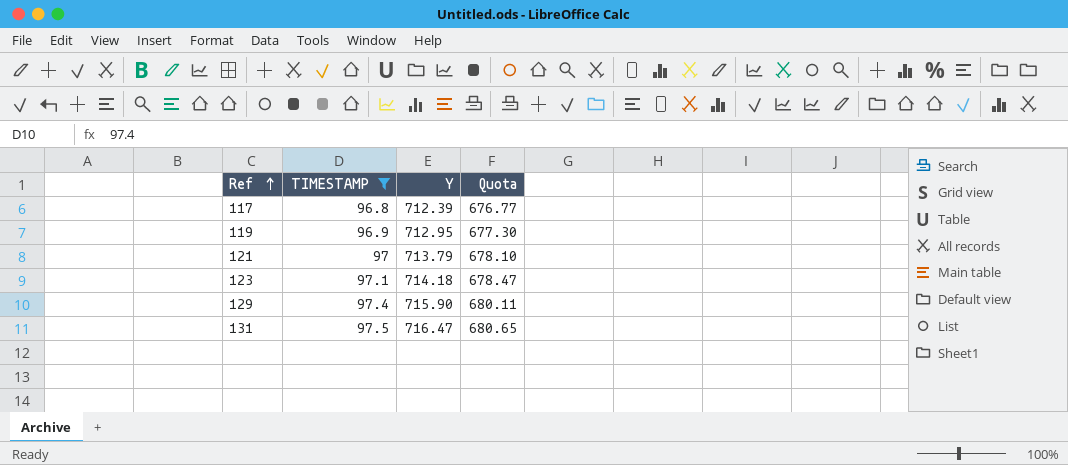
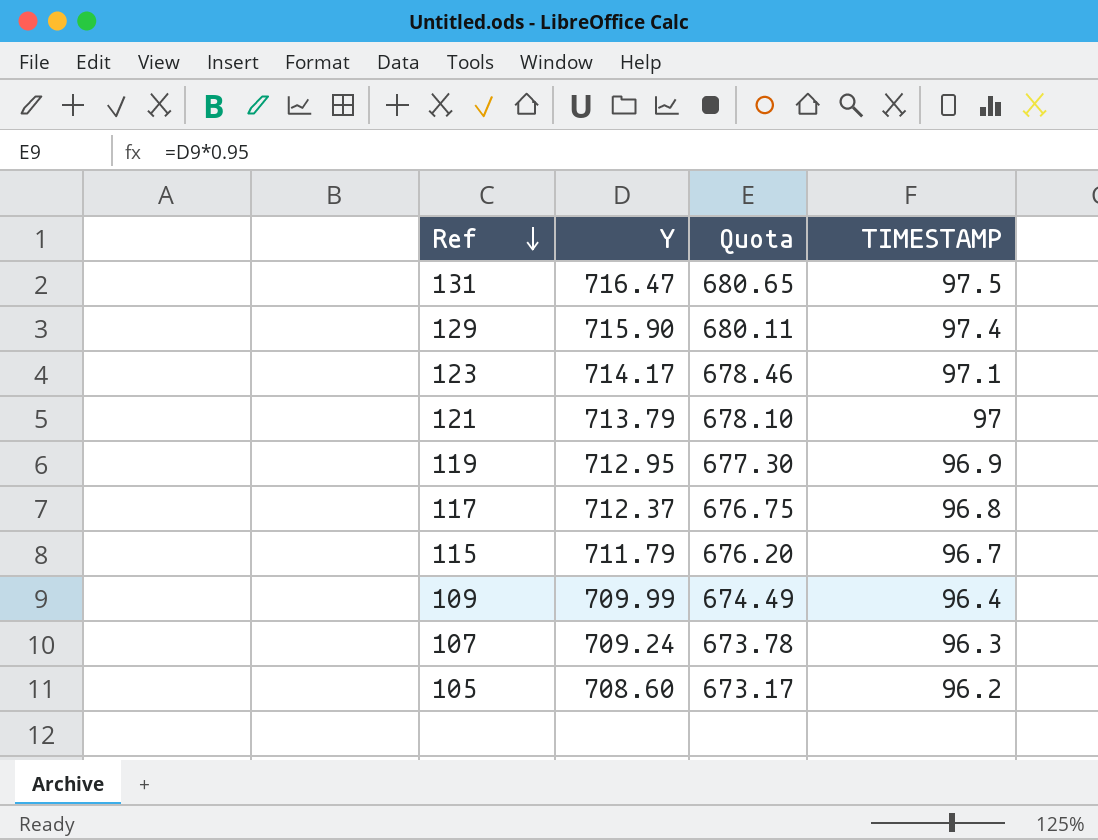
filter: TIMESTAMP >= 96.8 -> none
row order: Ref ascending -> Ref descending
column TIMESTAMP | position: 2 -> 4
123 | Y: 714.18 -> 714.17
123 | Quota: 678.47 -> 678.46
117 | Y: 712.39 -> 712.37
117 | Quota: 676.77 -> 676.75

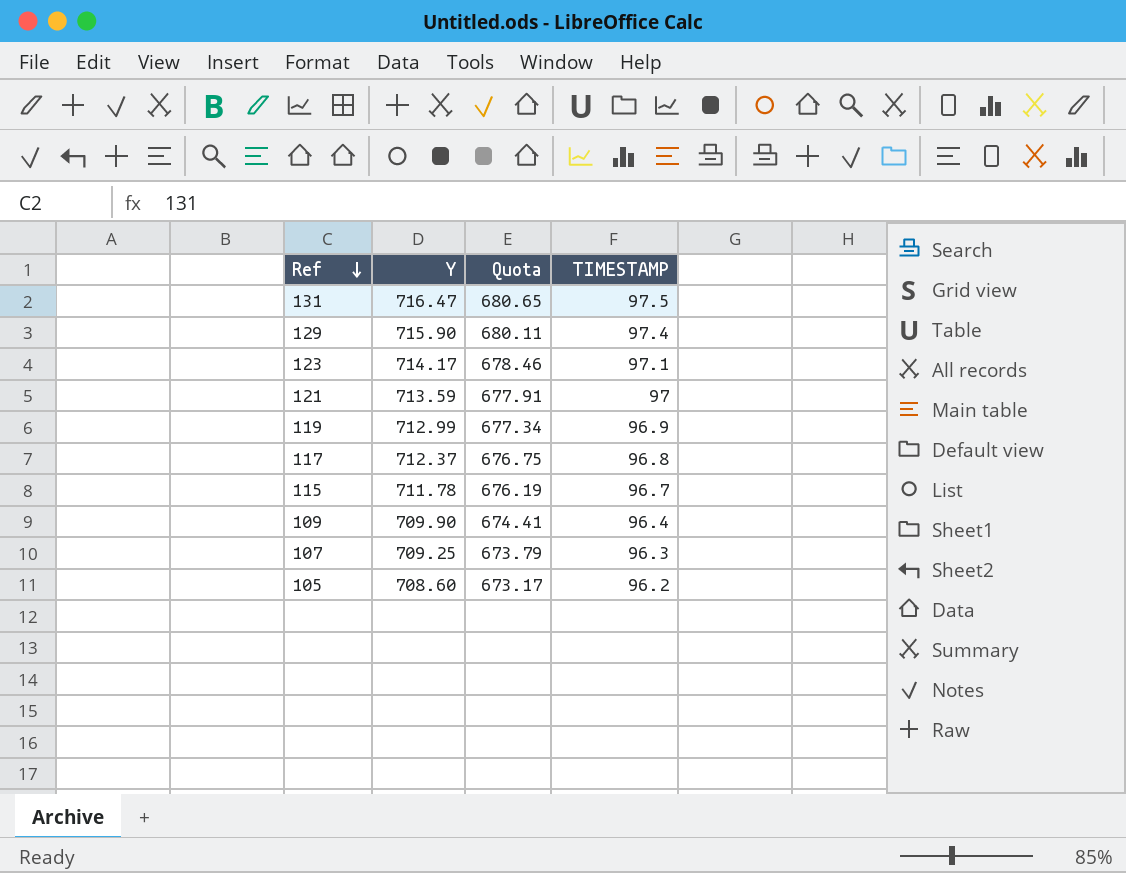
121 | Y: 713.79 -> 713.59
121 | Quota: 678.10 -> 677.91
119 | Y: 712.95 -> 712.99
119 | Quota: 677.30 -> 677.34
115 | Y: 711.79 -> 711.78
115 | Quota: 676.20 -> 676.19
109 | Y: 709.99 -> 709.90
109 | Quota: 674.49 -> 674.41
107 | Y: 709.24 -> 709.25
107 | Quota: 673.78 -> 673.79

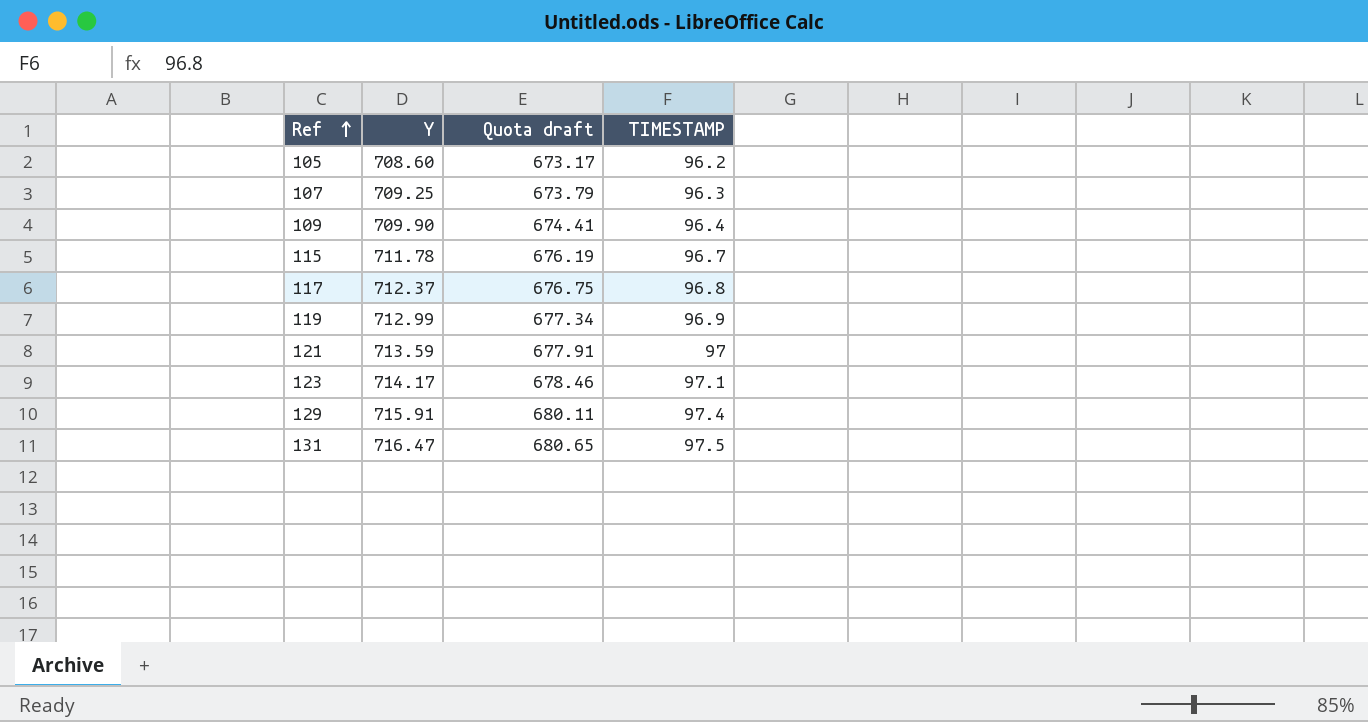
row order: Ref descending -> Ref ascending
column name: Quota -> Quota draft
129 | Y: 715.90 -> 715.91

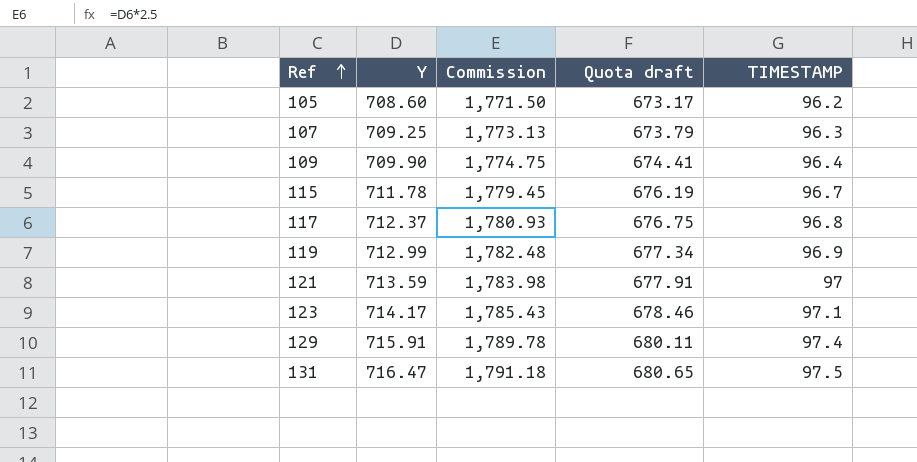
column Commission | formula: none -> [Y] * 2.5

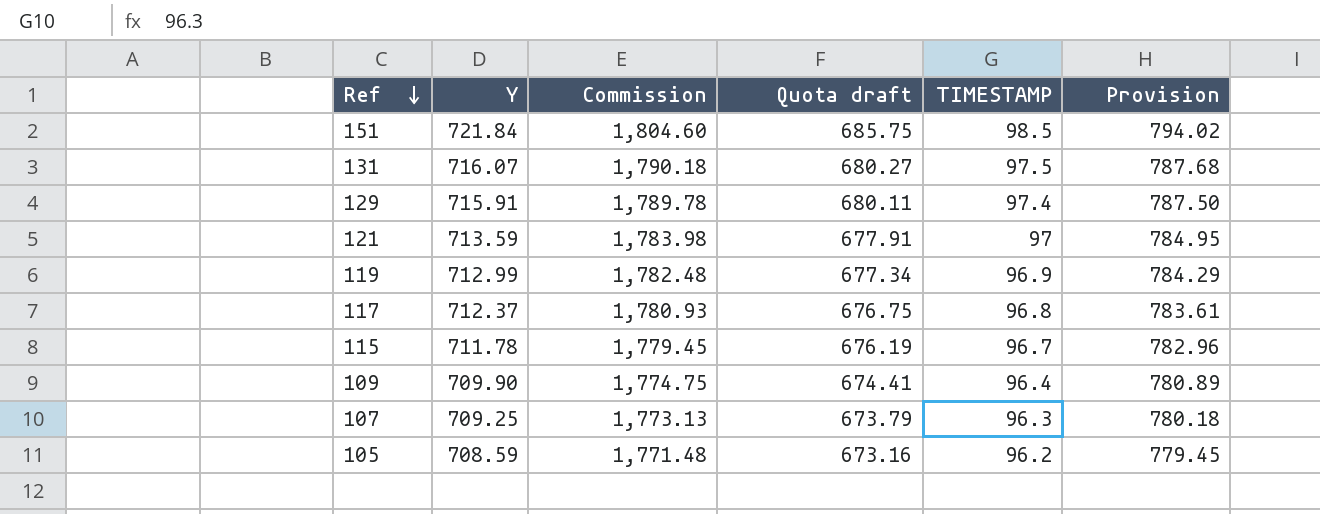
row order: Ref ascending -> Ref descending
column Provision | formula: none -> [Y] * 1.1
row 123: 714.17 | 1,785.43 | 678.46 | 97.1 -> none
row 151: none -> 721.84 | 1,804.60 | 685.75 | 98.5 | 794.02
131 | Y: 716.47 -> 716.07
131 | Commission: 1,791.18 -> 1,790.18
131 | Quota draft: 680.65 -> 680.27
105 | Y: 708.60 -> 708.59
105 | Commission: 1,771.50 -> 1,771.48
105 | Quota draft: 673.17 -> 673.16

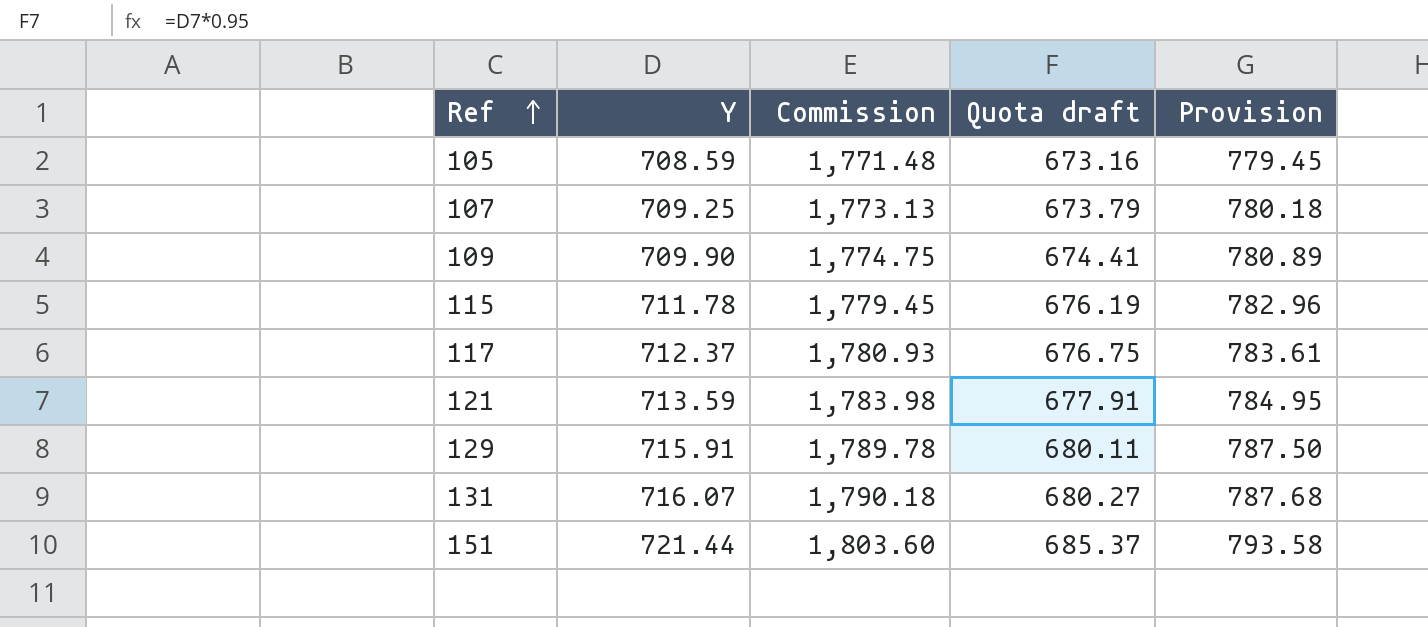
row order: Ref descending -> Ref ascending
column TIMESTAMP | position: 5 -> none
row 119: 712.99 | 1,782.48 | 677.34 | 96.9 | 784.29 -> none
151 | Y: 721.84 -> 721.44
151 | Commission: 1,804.60 -> 1,803.60
151 | Quota draft: 685.75 -> 685.37
151 | Provision: 794.02 -> 793.58

